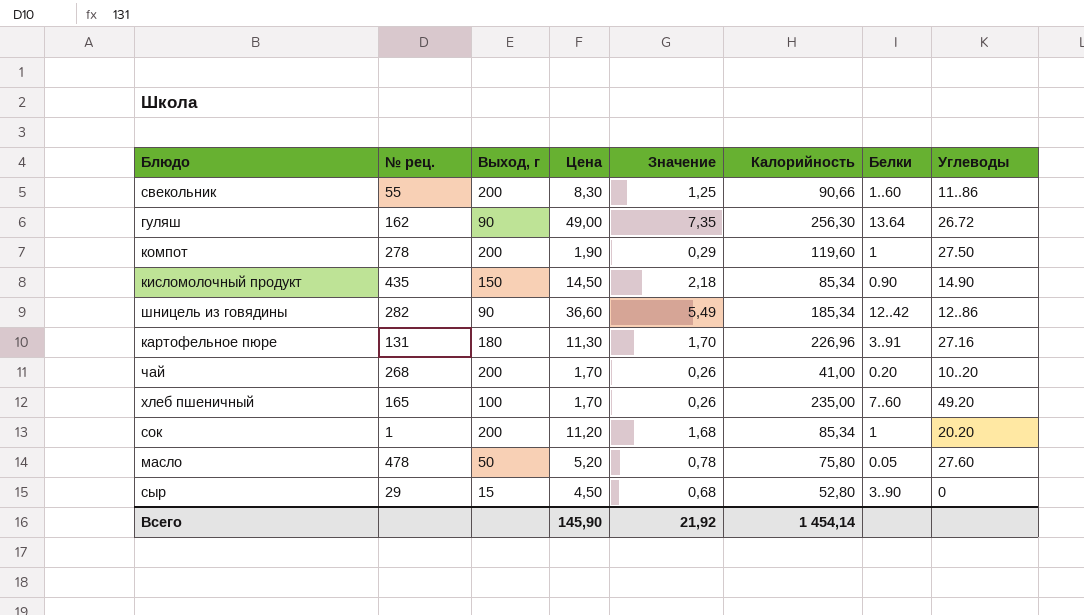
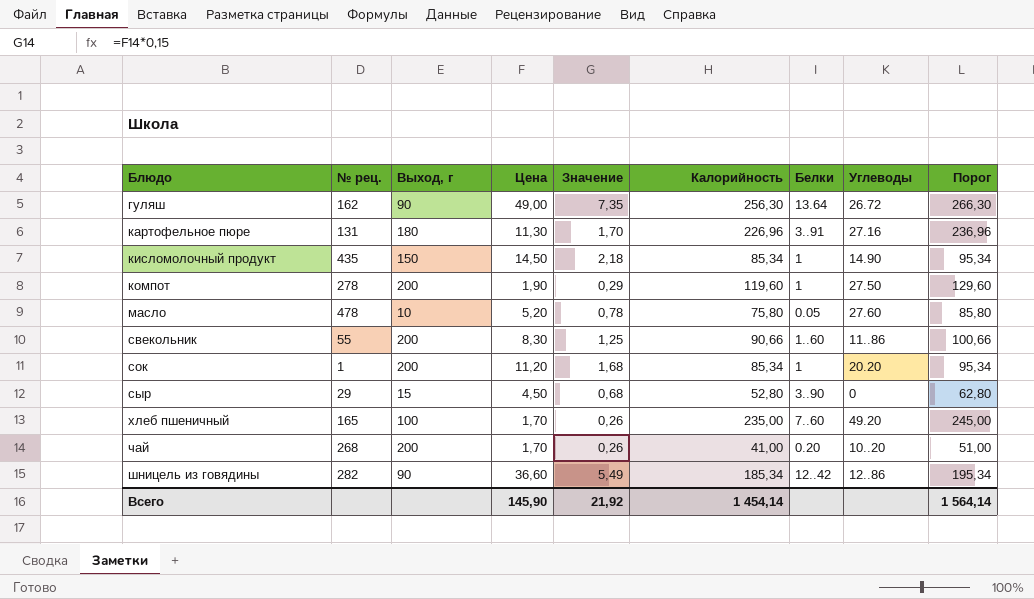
row order: none -> Блюдо ascending
column Порог | formula: none -> [Калорийность] + 10
кисломолочный продукт | Белки: 0.90 -> 1
масло | Выход, г: 50 -> 10

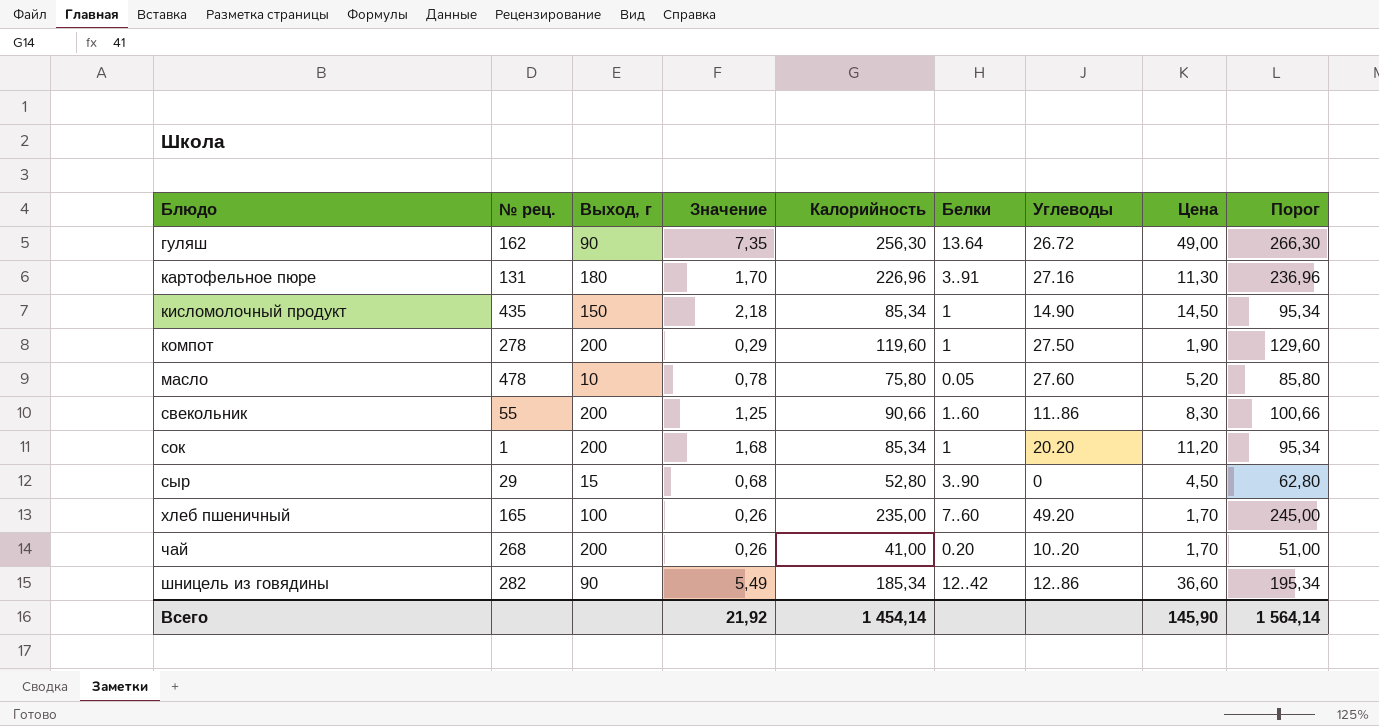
column Цена | position: 4 -> 8

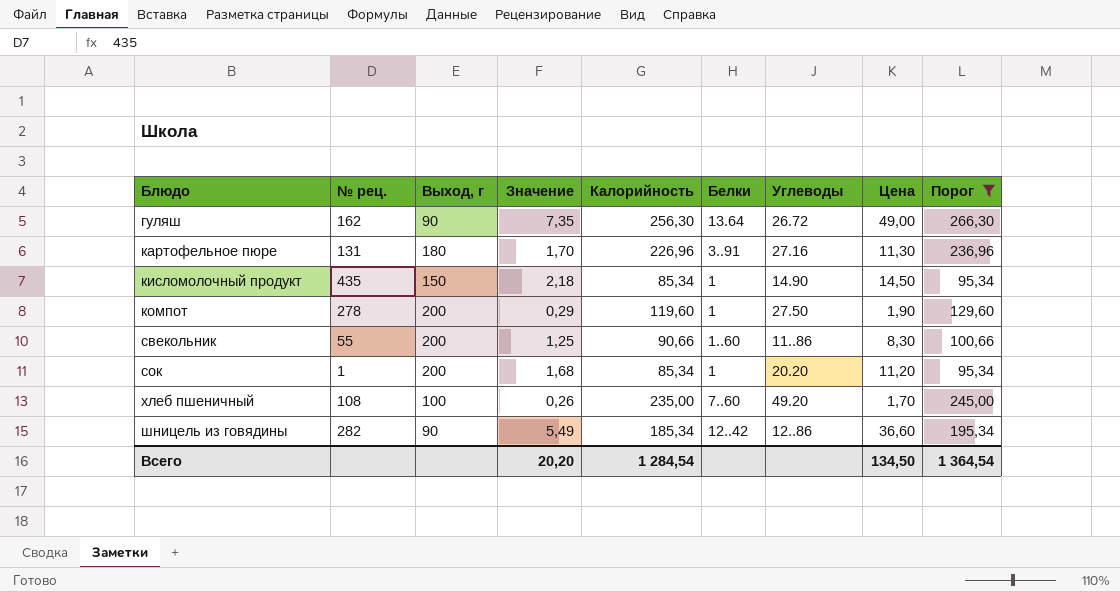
filter: none -> Порог >= 95,34
хлеб пшеничный | № рец.: 165 -> 108
Всего | Значение: 21,92 -> 20,20
Всего | Калорийность: 1 454,14 -> 1 284,54
Всего | Цена: 145,90 -> 134,50
Всего | Порог: 1 564,14 -> 1 364,54

